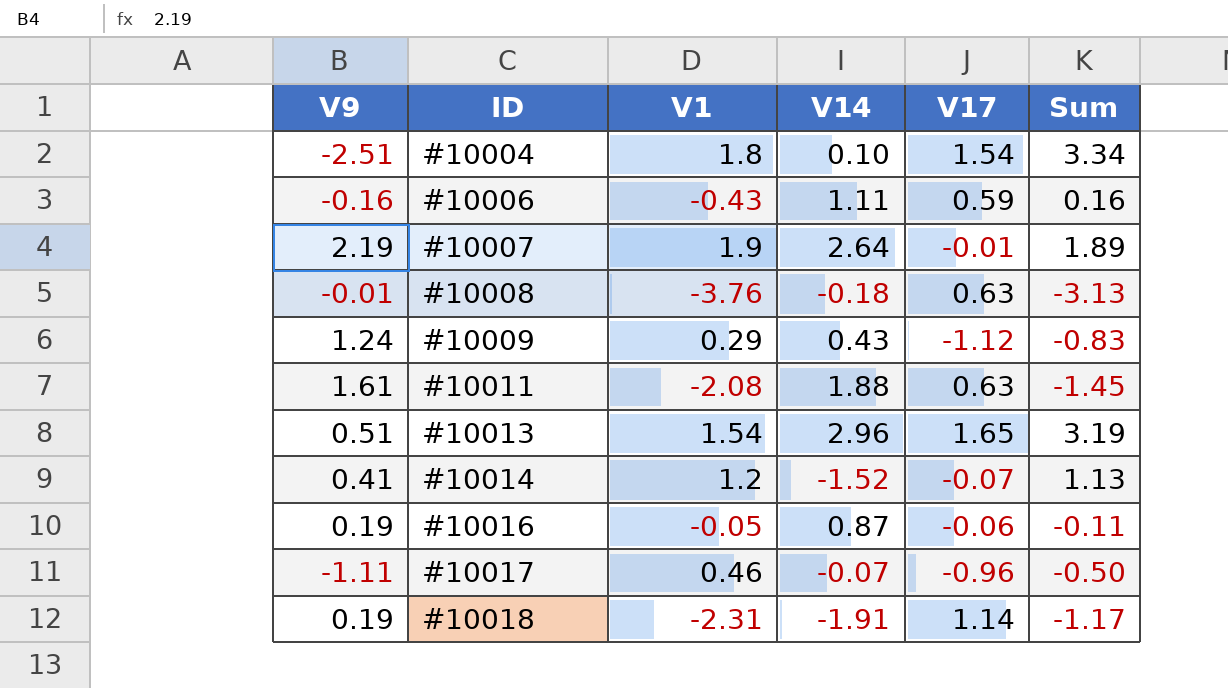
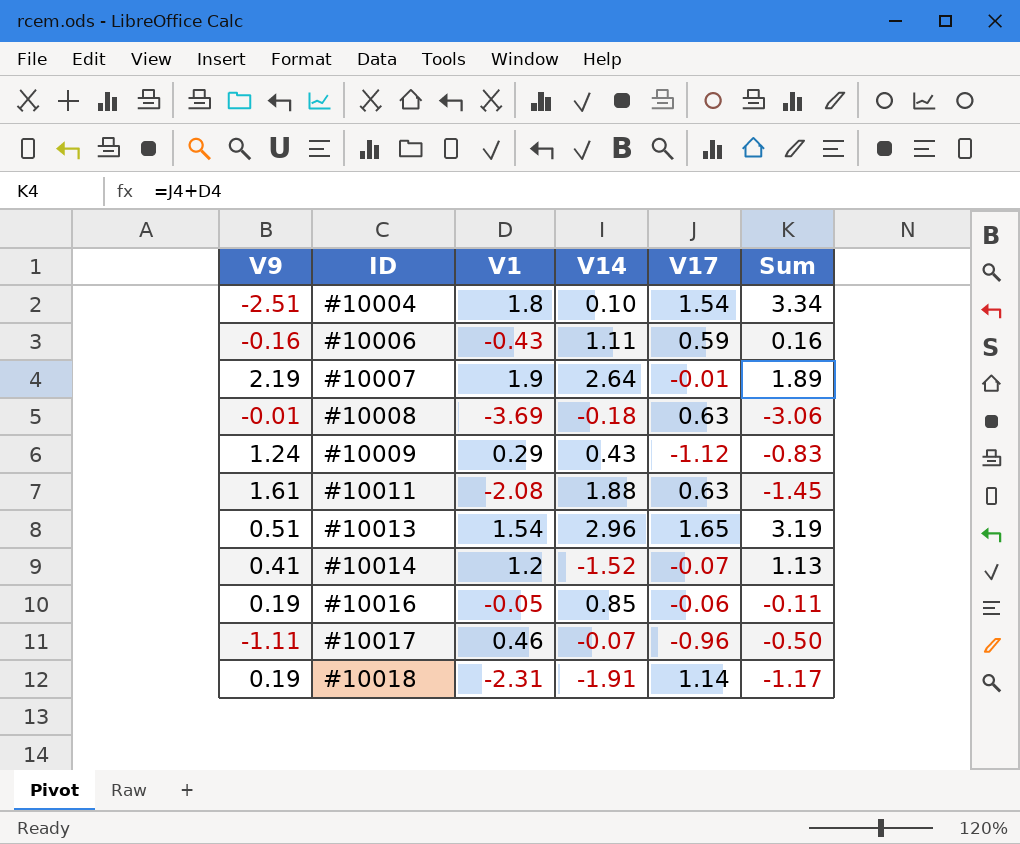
#10008 | V1: -3.76 -> -3.69
#10008 | Sum: -3.13 -> -3.06
#10016 | V14: 0.87 -> 0.85

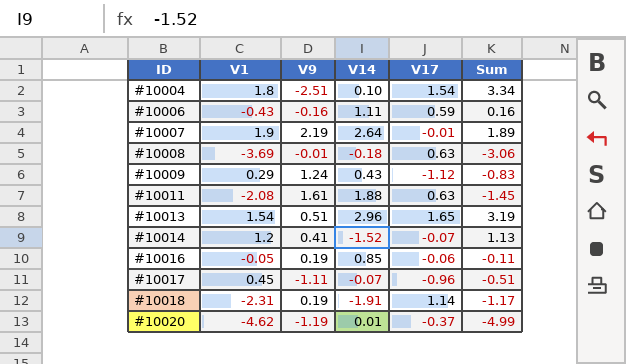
column V9 | position: 1 -> 3
#10017 | V1: 0.46 -> 0.45
#10017 | Sum: -0.50 -> -0.51
row #10020: none -> -4.62 | -1.19 | 0.01 | -0.37 | -4.99

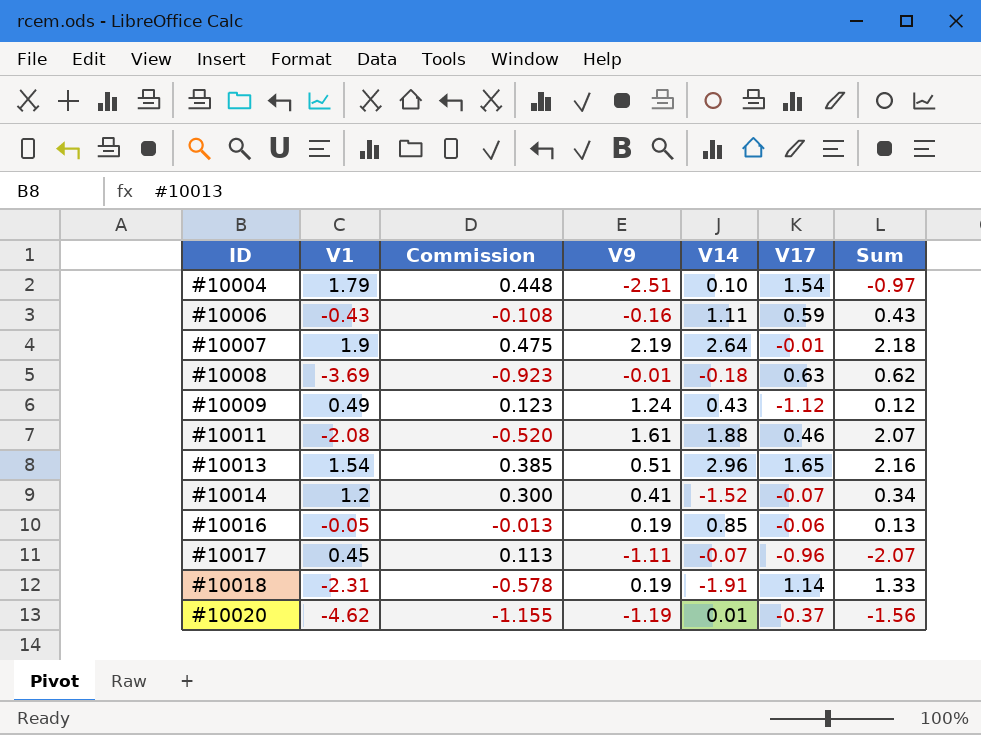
column Commission | formula: none -> [V1] * 0.25
column Sum | formula: [V1] + [V17] -> [V9] + [V17]
#10004 | V1: 1.8 -> 1.79
#10009 | V1: 0.29 -> 0.49
#10011 | V17: 0.63 -> 0.46

